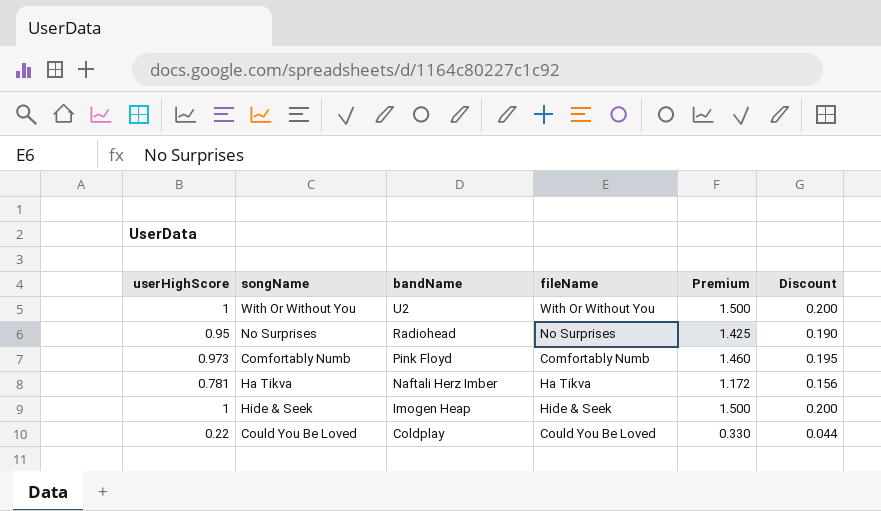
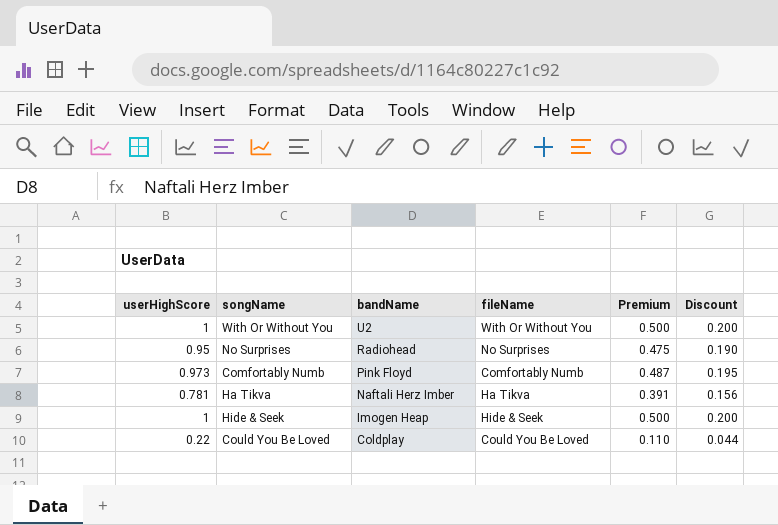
column Premium | formula: [userHighScore] * 1.5 -> [userHighScore] * 0.5

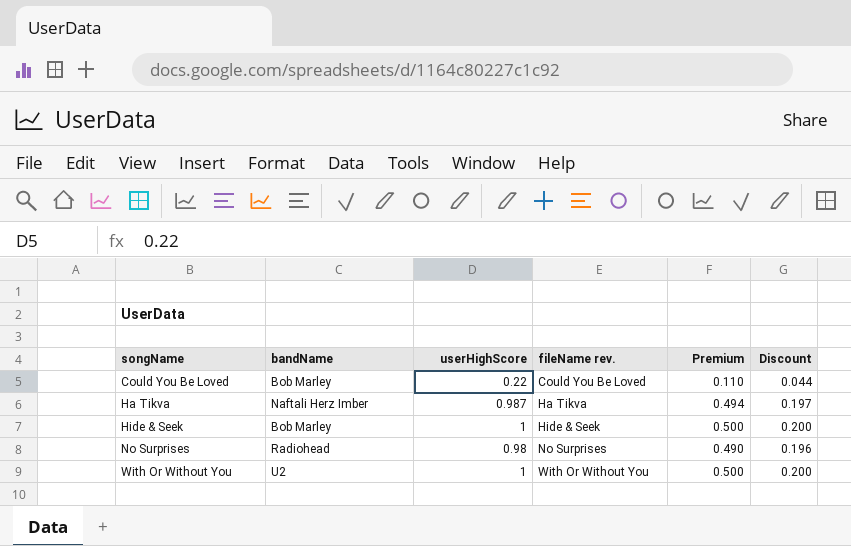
row order: bandName descending -> songName ascending
column userHighScore | position: 1 -> 3
column name: fileName -> fileName rev.
row Comfortably Numb: 0.973 | Pink Floyd | Comfortably Numb | 0.487 | 0.195 -> none
Could You Be Loved | bandName: Coldplay -> Bob Marley
Ha Tikva | userHighScore: 0.781 -> 0.987
Ha Tikva | Premium: 0.391 -> 0.494
Ha Tikva | Discount: 0.156 -> 0.197
Hide & Seek | bandName: Imogen Heap -> Bob Marley
No Surprises | userHighScore: 0.95 -> 0.98
No Surprises | Premium: 0.475 -> 0.490
No Surprises | Discount: 0.190 -> 0.196

